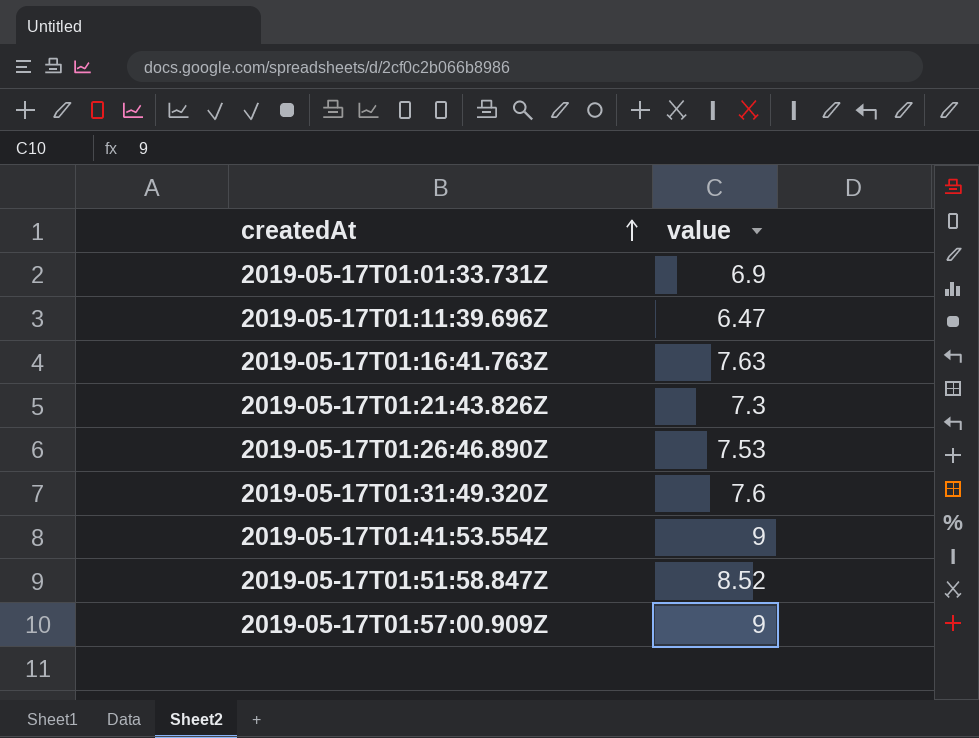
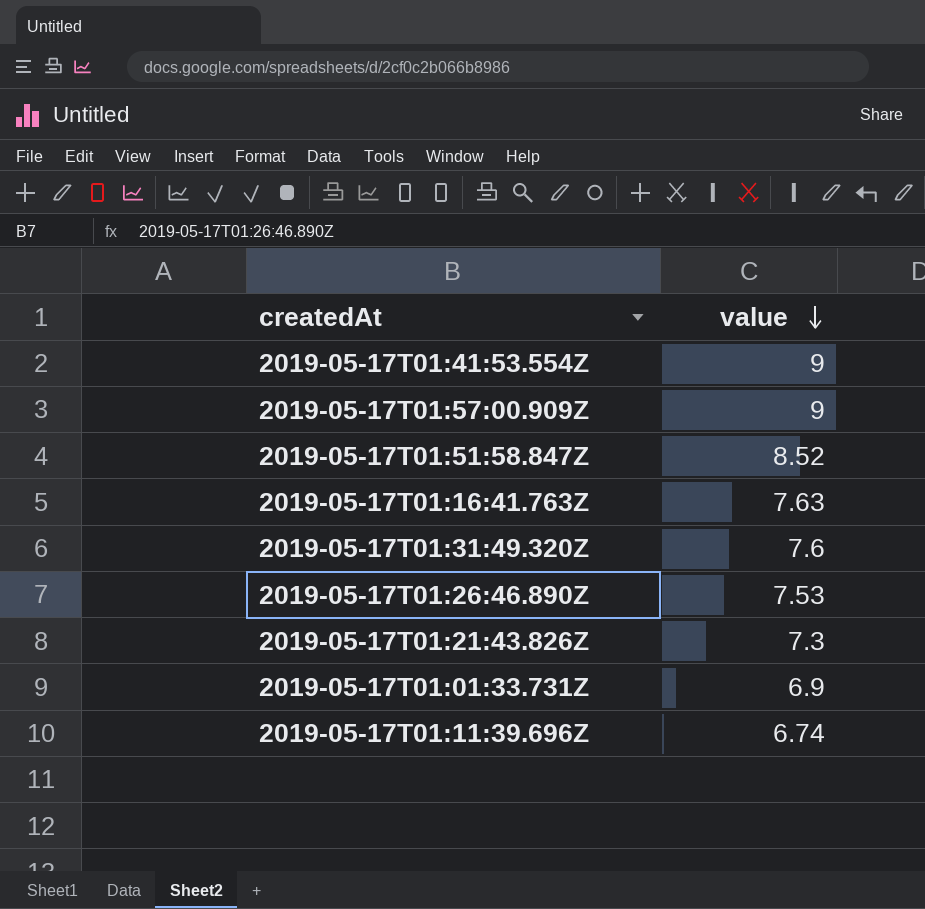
row order: createdAt ascending -> value descending
2019-05-17T01:11:39.696Z | value: 6.47 -> 6.74

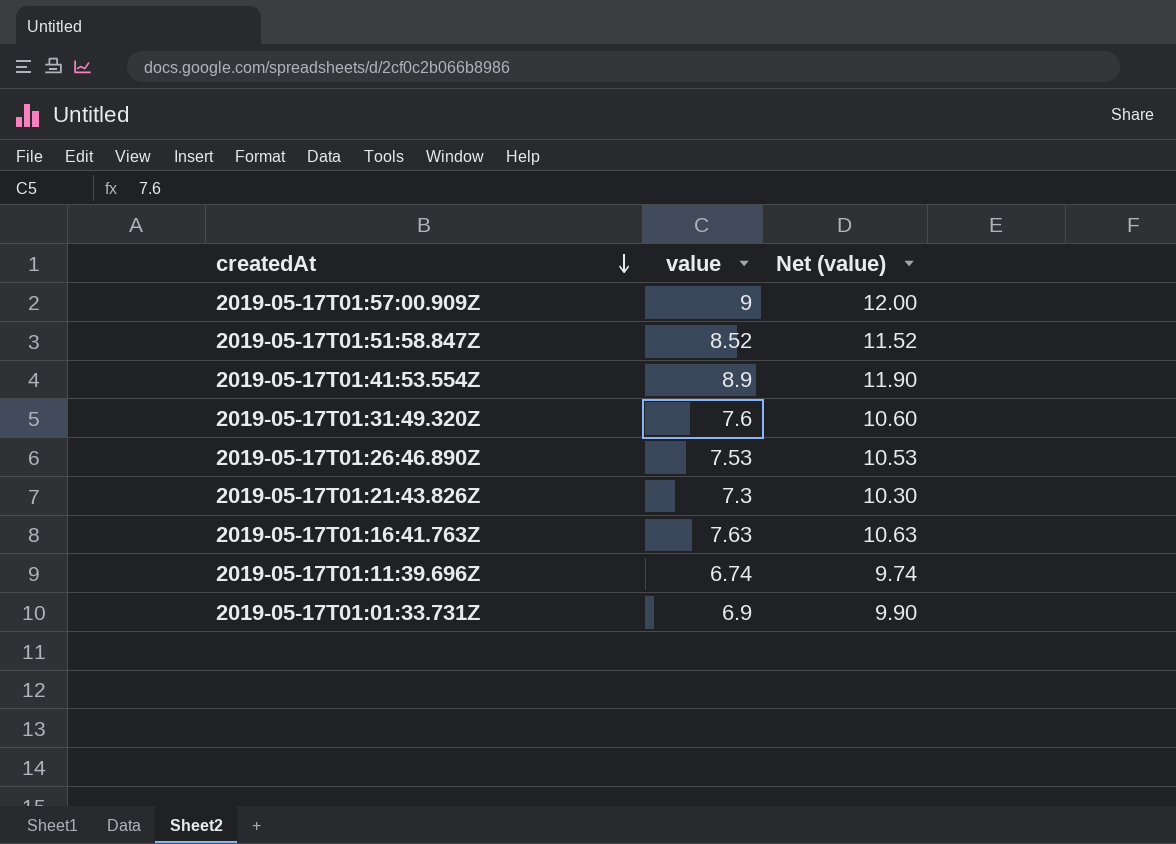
row order: value descending -> createdAt descending
column Net (value) | formula: none -> [value] + 3
2019-05-17T01:41:53.554Z | value: 9 -> 8.9

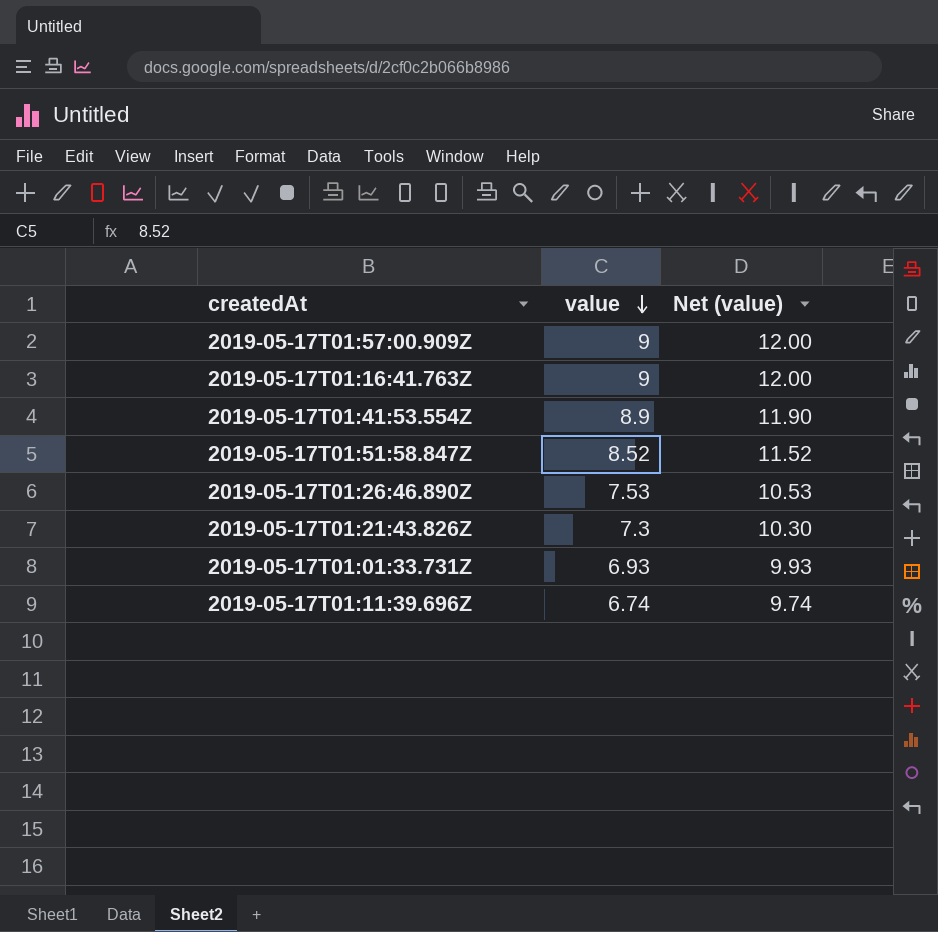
row order: createdAt descending -> value descending
row 2019-05-17T01:31:49.320Z: 7.6 | 10.60 -> none
2019-05-17T01:16:41.763Z | value: 7.63 -> 9
2019-05-17T01:16:41.763Z | Net (value): 10.63 -> 12.00
2019-05-17T01:01:33.731Z | value: 6.9 -> 6.93
2019-05-17T01:01:33.731Z | Net (value): 9.90 -> 9.93

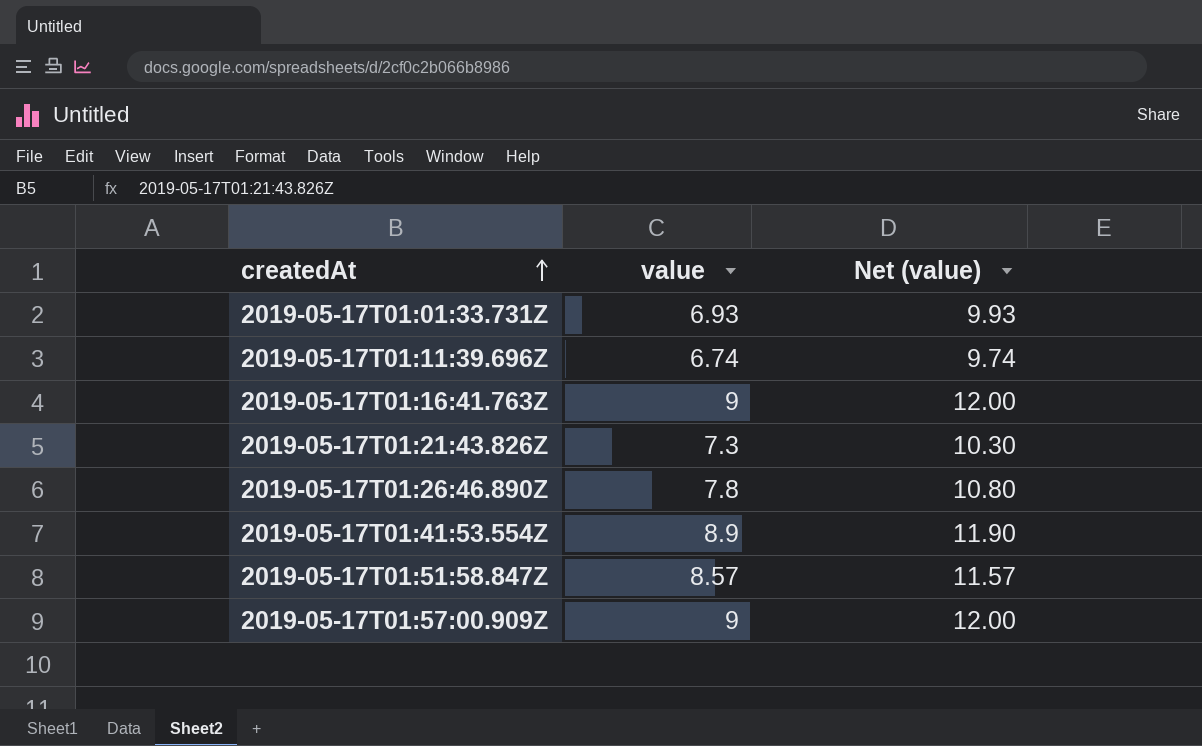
row order: value descending -> createdAt ascending
2019-05-17T01:26:46.890Z | value: 7.53 -> 7.8
2019-05-17T01:26:46.890Z | Net (value): 10.53 -> 10.80
2019-05-17T01:51:58.847Z | value: 8.52 -> 8.57
2019-05-17T01:51:58.847Z | Net (value): 11.52 -> 11.57

